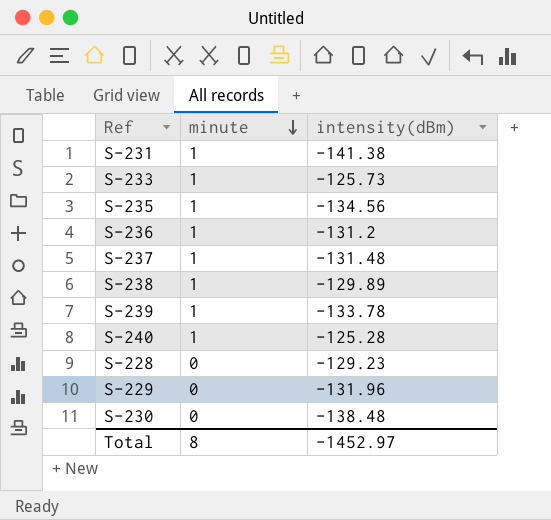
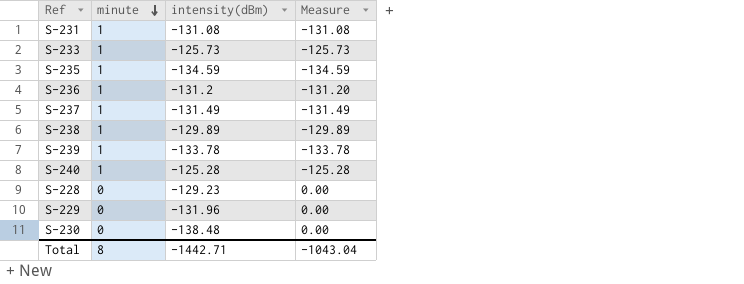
column Measure | formula: none -> [minute] * [intensity(dBm)]
S-231 | intensity(dBm): -141.38 -> -131.08
S-235 | intensity(dBm): -134.56 -> -134.59
S-237 | intensity(dBm): -131.48 -> -131.49
Total | intensity(dBm): -1452.97 -> -1442.71

